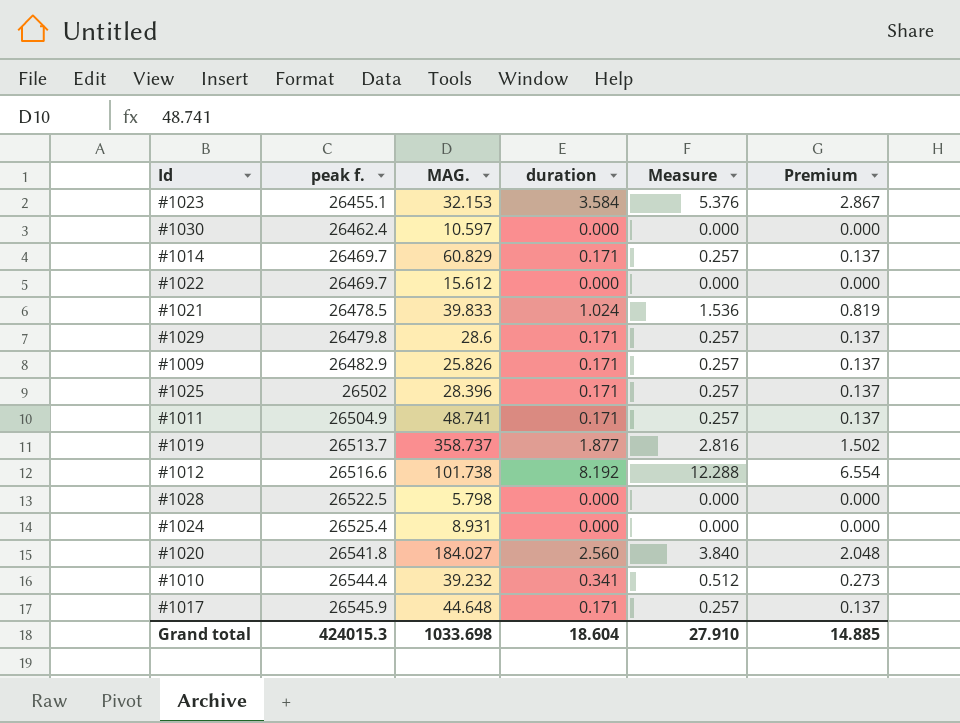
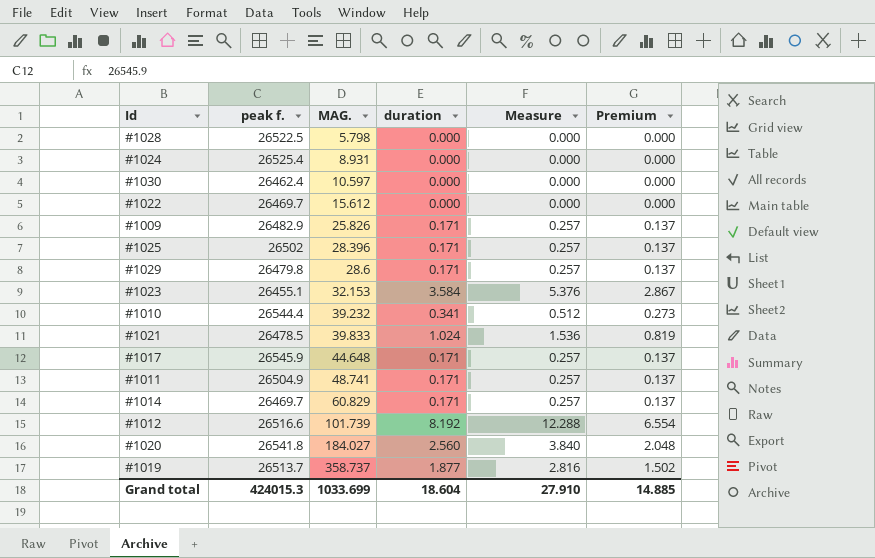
row order: peak f. ascending -> MAG. ascending
#1012 | MAG.: 101.738 -> 101.739
Grand total | MAG.: 1033.698 -> 1033.699

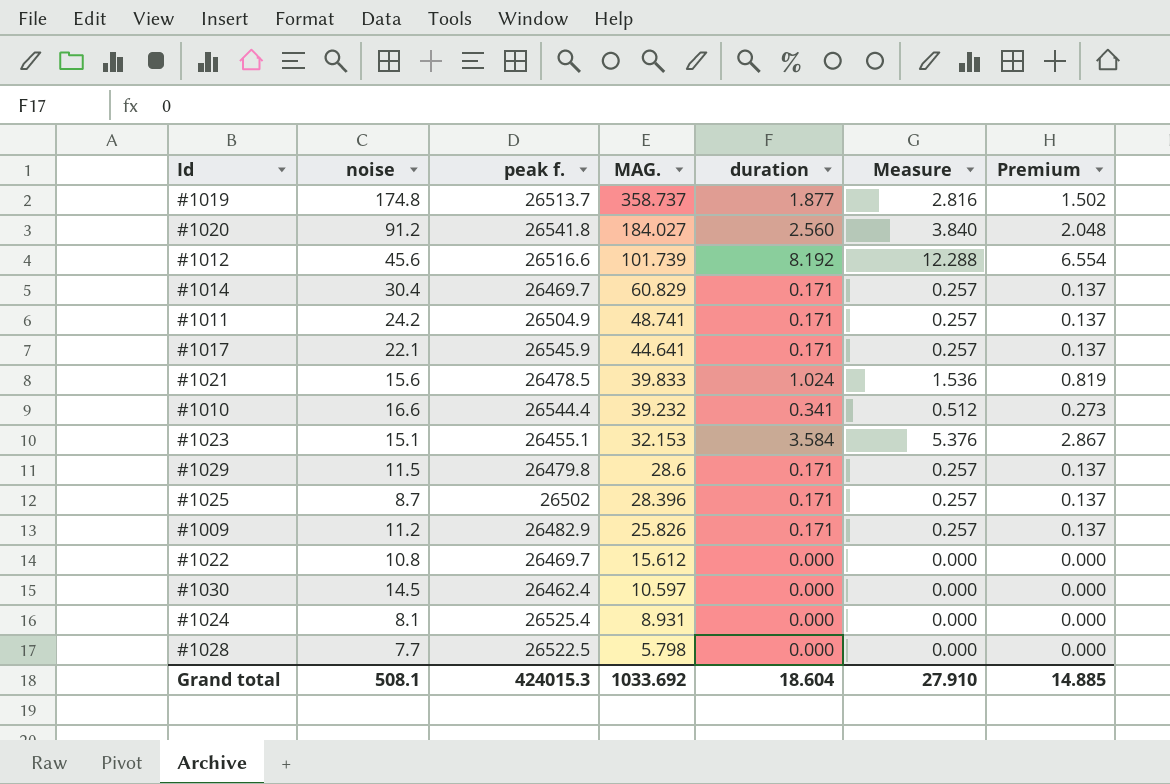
row order: MAG. ascending -> MAG. descending
column noise | position: none -> 2
#1017 | MAG.: 44.648 -> 44.641
Grand total | MAG.: 1033.699 -> 1033.692

